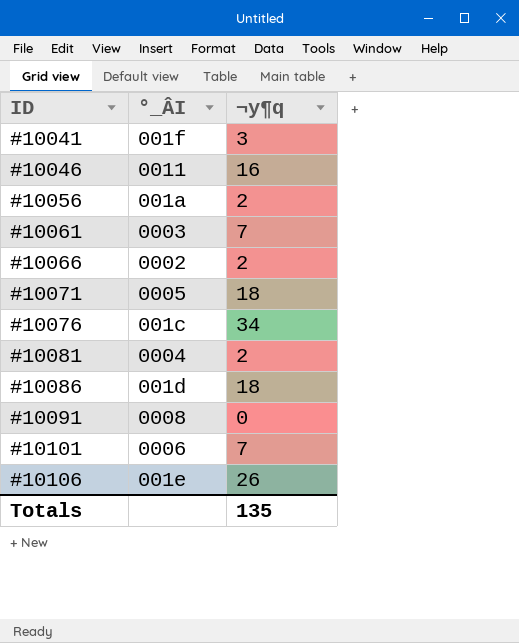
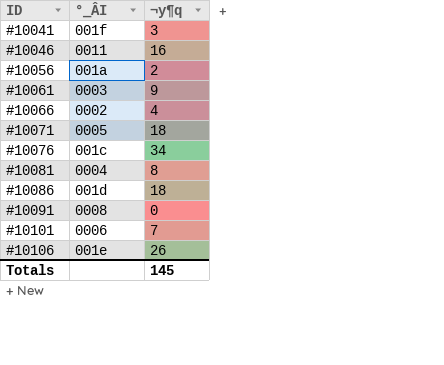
#10061 | ¬y¶q: 7 -> 9
#10066 | ¬y¶q: 2 -> 4
#10081 | ¬y¶q: 2 -> 8
Totals | ¬y¶q: 135 -> 145

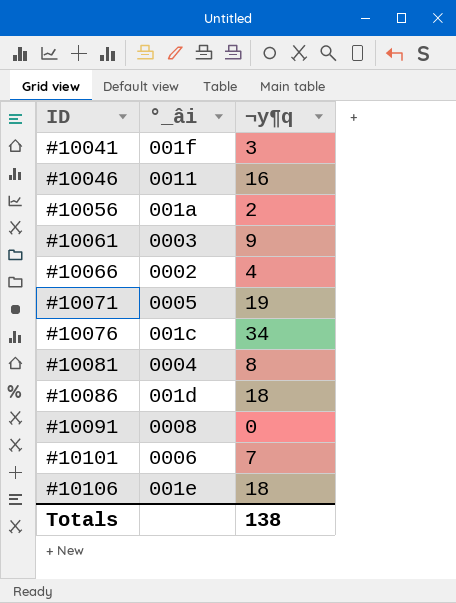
column name: °_ÂI -> °_âi
#10071 | ¬y¶q: 18 -> 19
#10106 | ¬y¶q: 26 -> 18
Totals | ¬y¶q: 145 -> 138

